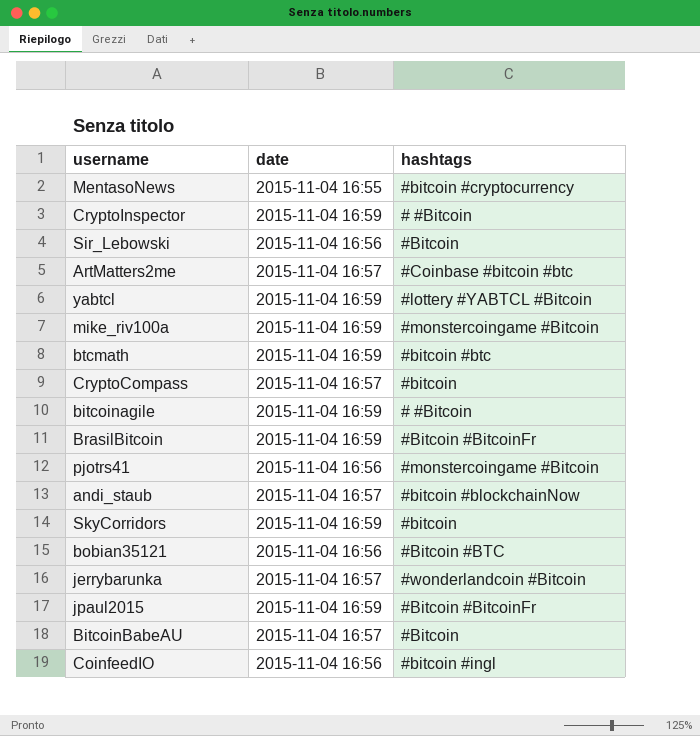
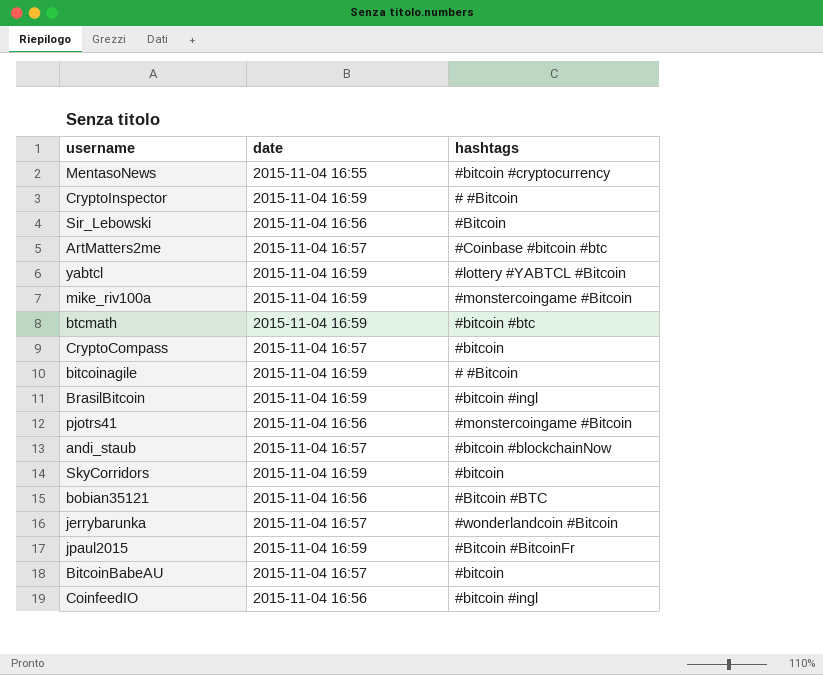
BrasilBitcoin | hashtags: #Bitcoin #BitcoinFr -> #bitcoin #ingl
BitcoinBabeAU | hashtags: #Bitcoin -> #bitcoin

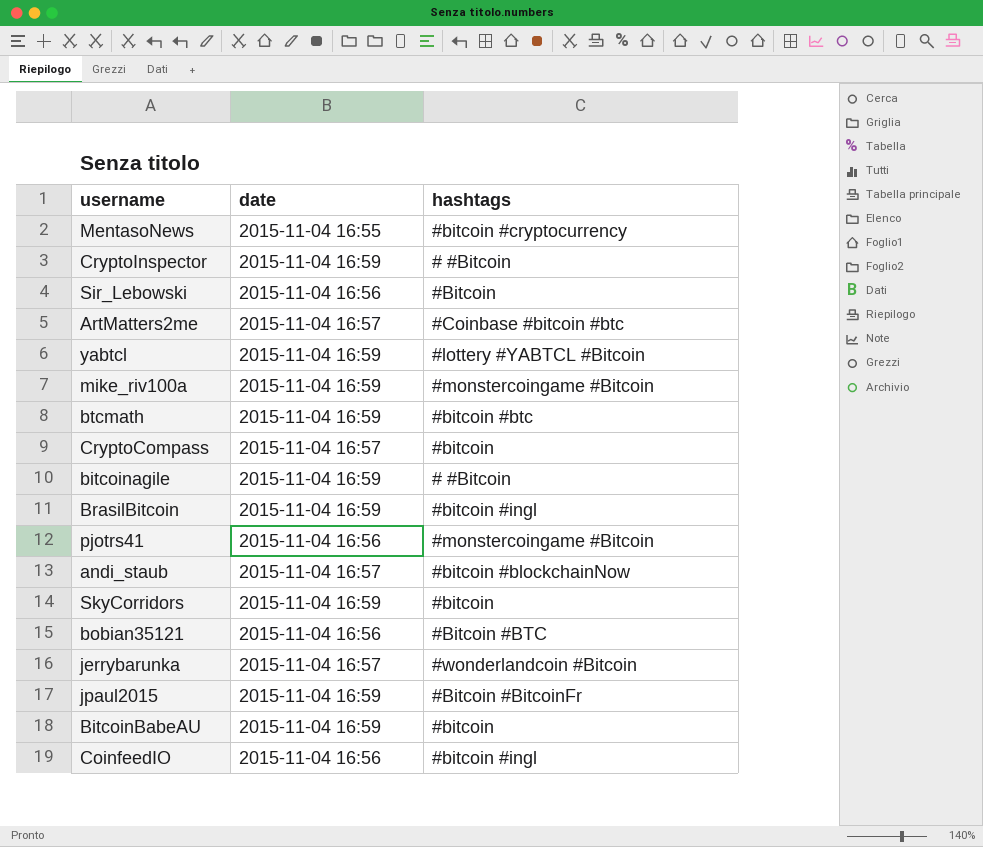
BitcoinBabeAU | date: 2015-11-04 16:57 -> 2015-11-04 16:59

